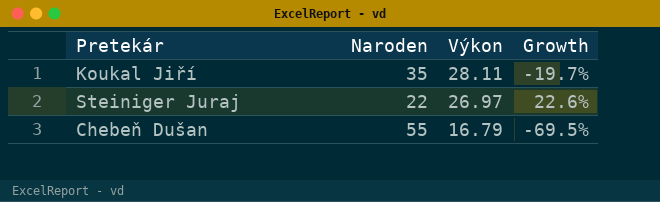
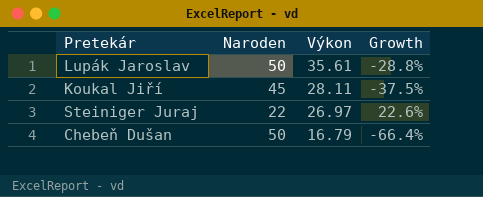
row Lupák Jaroslav: none -> 50 | 35.61 | -28.8%
Koukal Jiří | Naroden: 35 -> 45
Koukal Jiří | Growth: -19.7% -> -37.5%
Chebeň Dušan | Naroden: 55 -> 50
Chebeň Dušan | Growth: -69.5% -> -66.4%

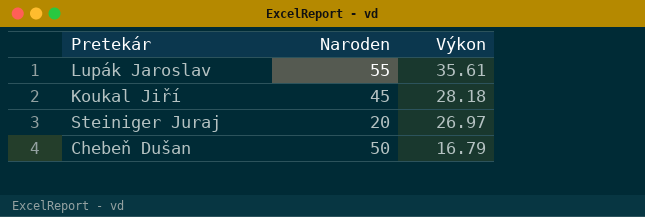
column Growth | formula: ([Výkon] - [Naroden]) / [Naroden] -> none
Lupák Jaroslav | Naroden: 50 -> 55
Koukal Jiří | Výkon: 28.11 -> 28.18
Steiniger Juraj | Naroden: 22 -> 20

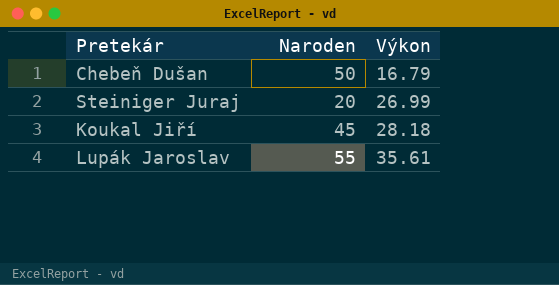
row order: Výkon descending -> Výkon ascending
Steiniger Juraj | Výkon: 26.97 -> 26.99

